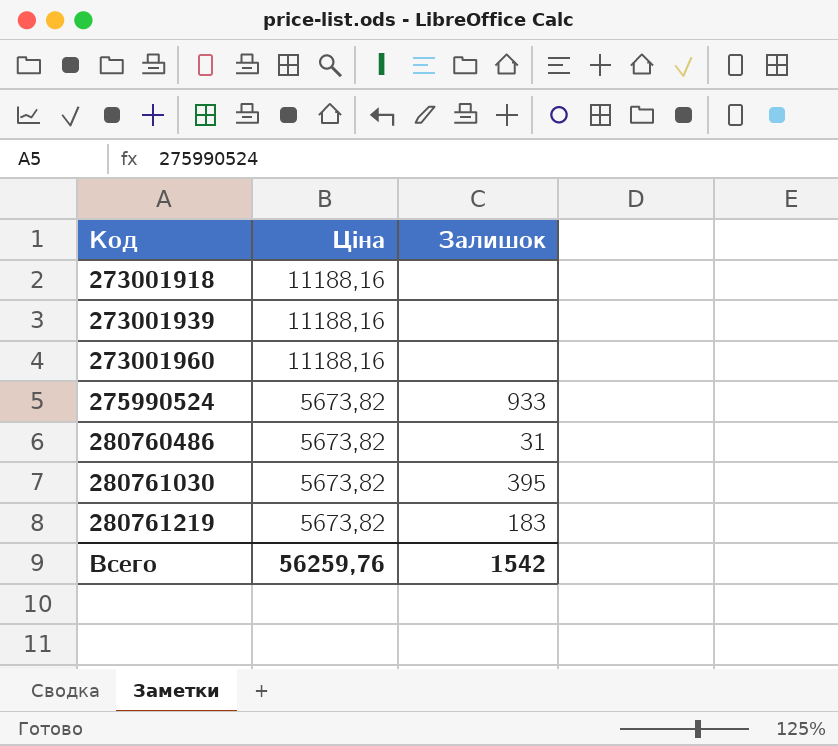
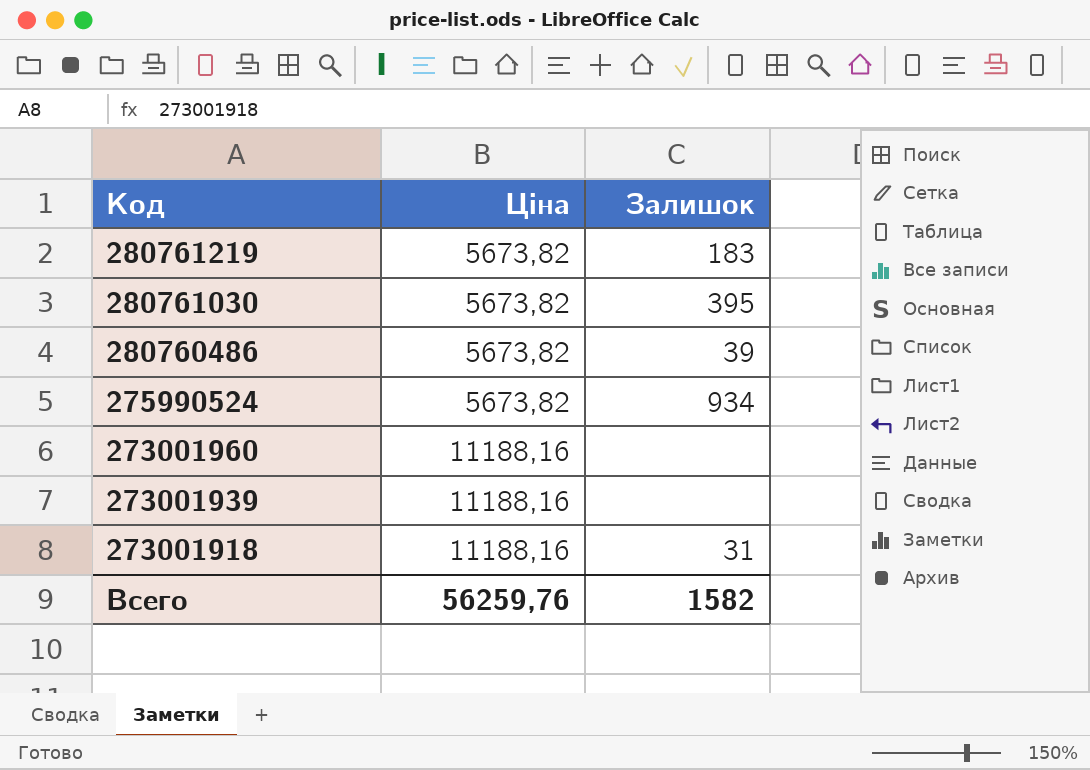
row order: Код ascending -> Код descending
280760486 | Залишок: 31 -> 39
275990524 | Залишок: 933 -> 934
273001918 | Залишок: none -> 31
Всего | Залишок: 1542 -> 1582

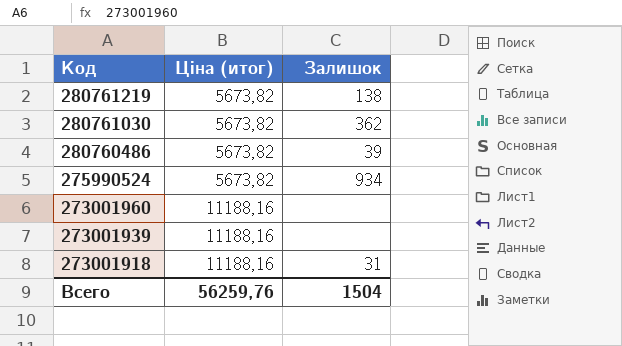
column name: Ціна -> Ціна (итог)
280761219 | Залишок: 183 -> 138
280761030 | Залишок: 395 -> 362
Всего | Залишок: 1582 -> 1504

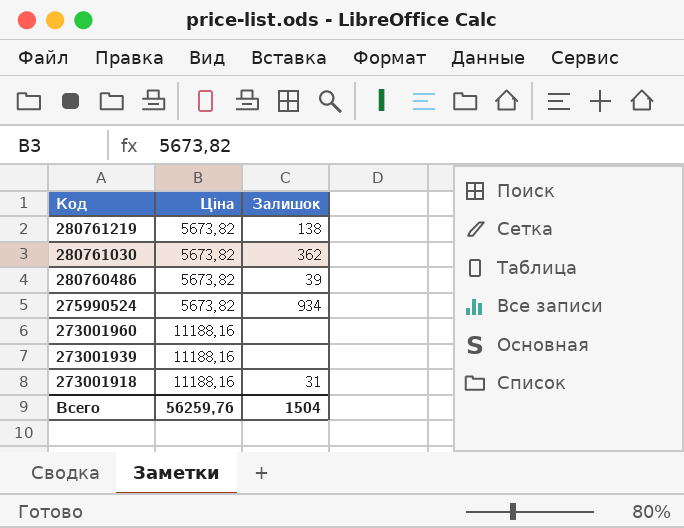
column name: Ціна (итог) -> Ціна

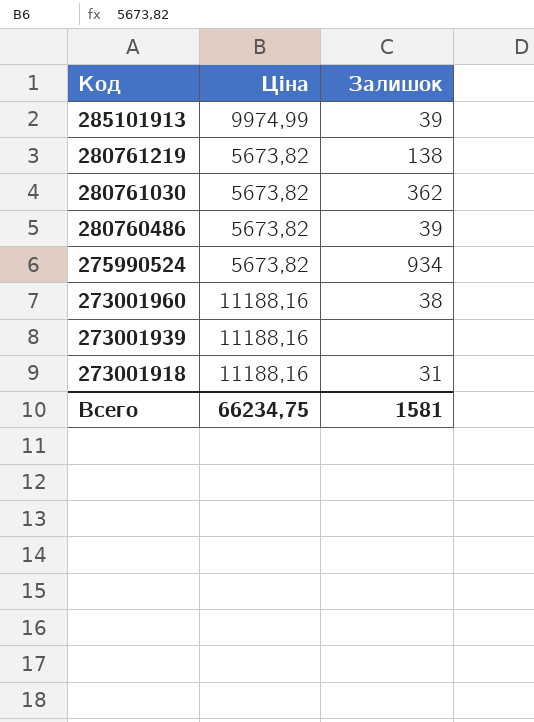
row 285101913: none -> 9974,99 | 39
273001960 | Залишок: none -> 38
Всего | Ціна: 56259,76 -> 66234,75
Всего | Залишок: 1504 -> 1581

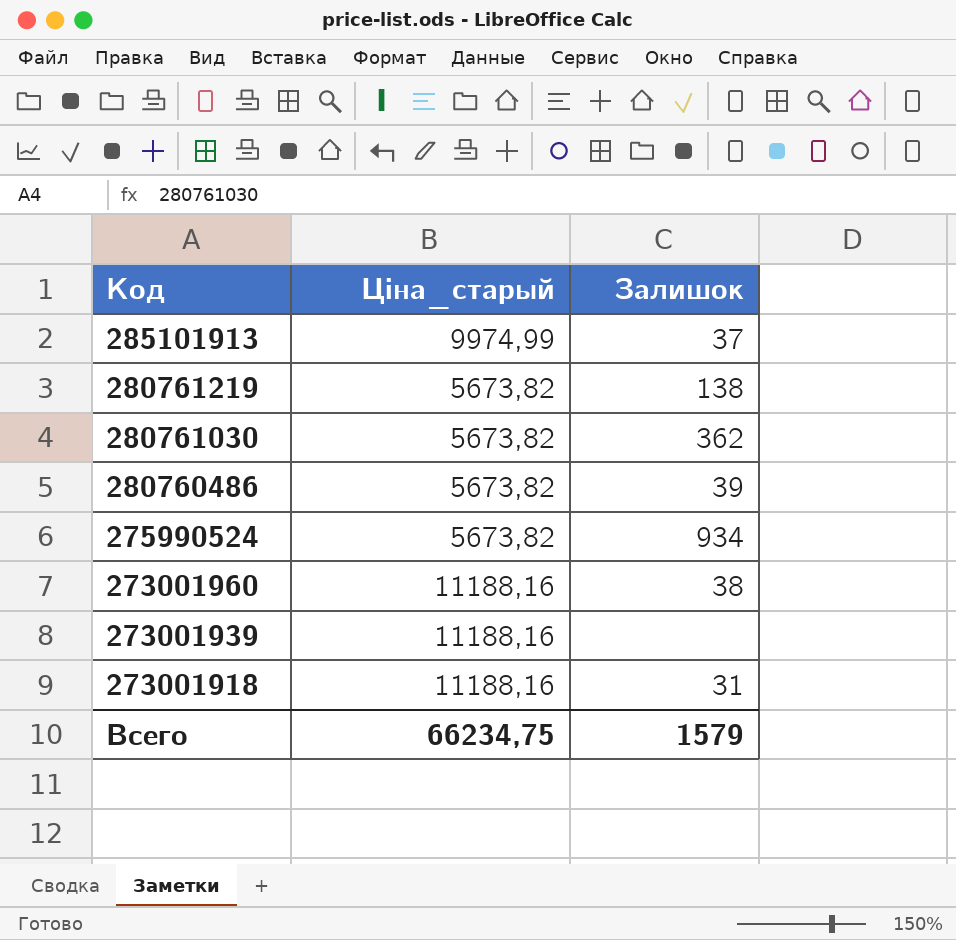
column name: Ціна -> Ціна_старый
285101913 | Залишок: 39 -> 37
Всего | Залишок: 1581 -> 1579

